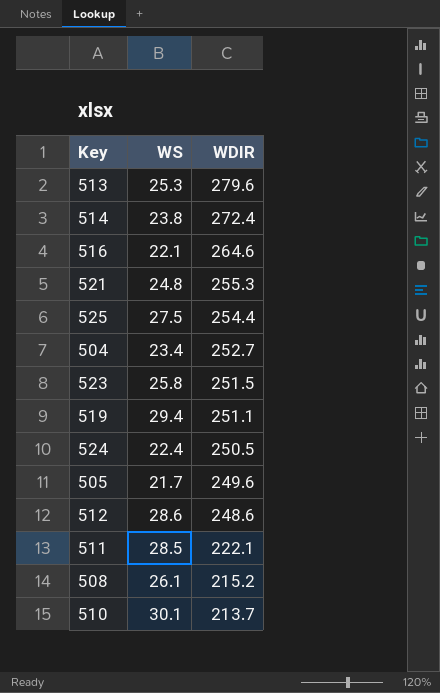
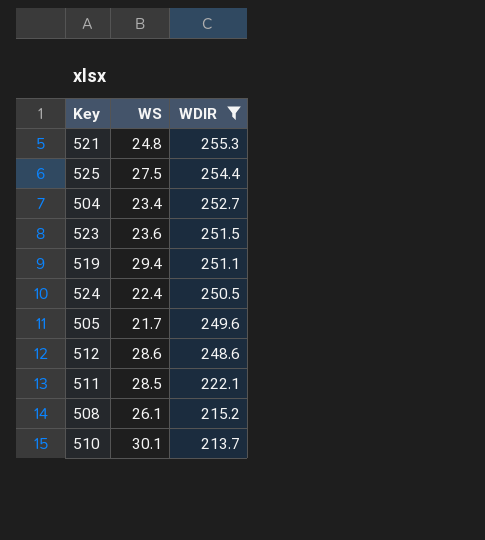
filter: none -> WDIR <= 255.3
523 | WS: 25.8 -> 23.6

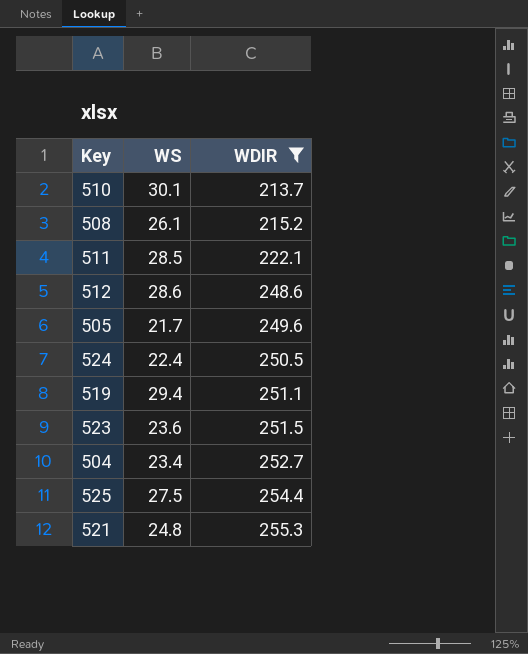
row order: WDIR descending -> WDIR ascending

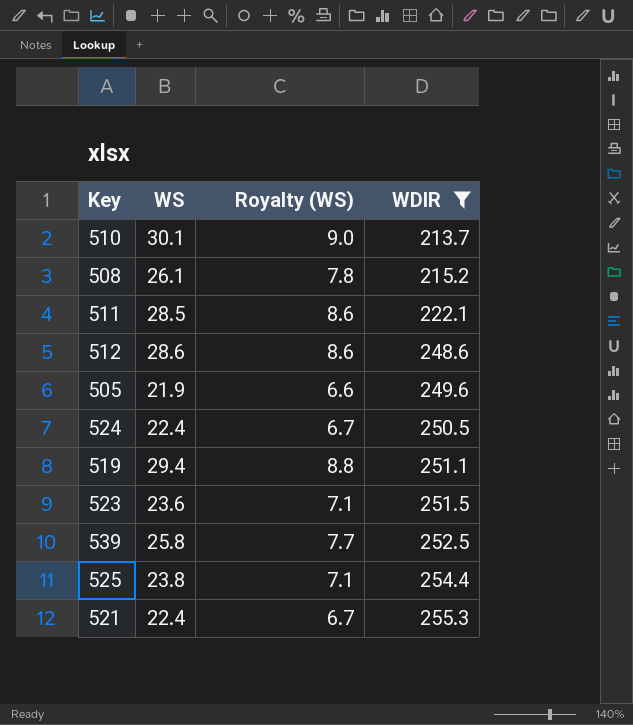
column Royalty (WS) | formula: none -> [WS] * 0.3
row 504: 23.4 | 252.7 -> none
505 | WS: 21.7 -> 21.9
row 539: none -> 25.8 | 7.7 | 252.5
525 | WS: 27.5 -> 23.8
521 | WS: 24.8 -> 22.4

